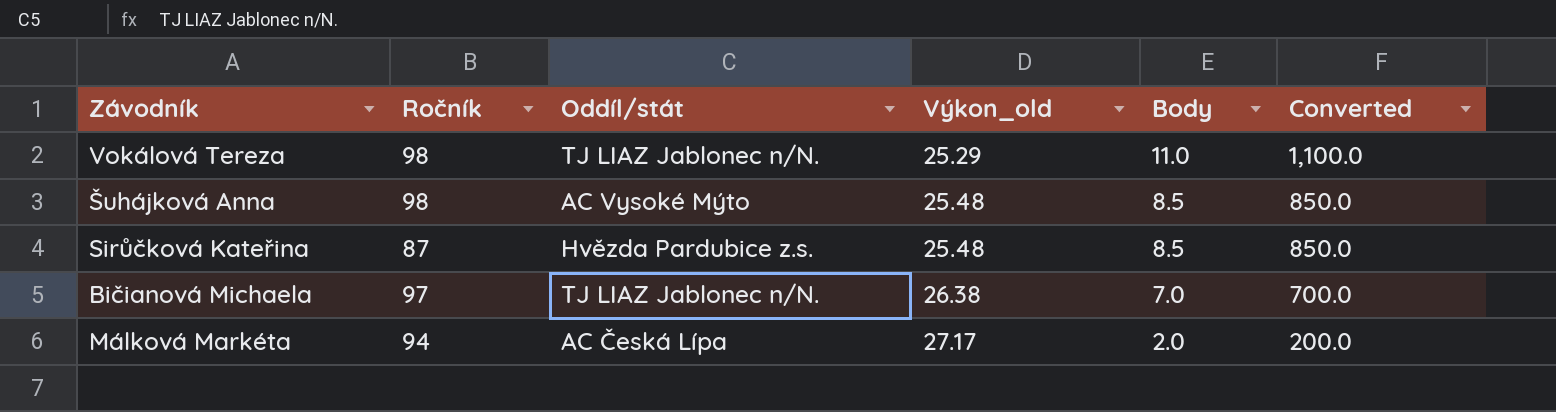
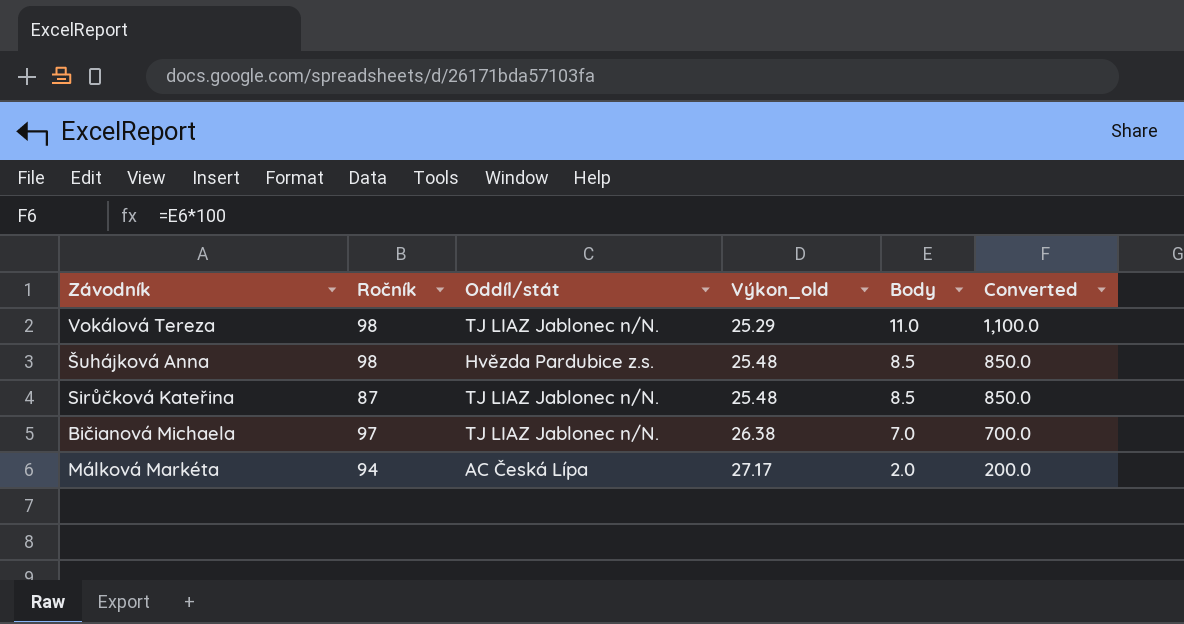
Šuhájková Anna | Oddíl/stát: AC Vysoké Mýto -> Hvězda Pardubice z.s.
Sirůčková Kateřina | Oddíl/stát: Hvězda Pardubice z.s. -> TJ LIAZ Jablonec n/N.

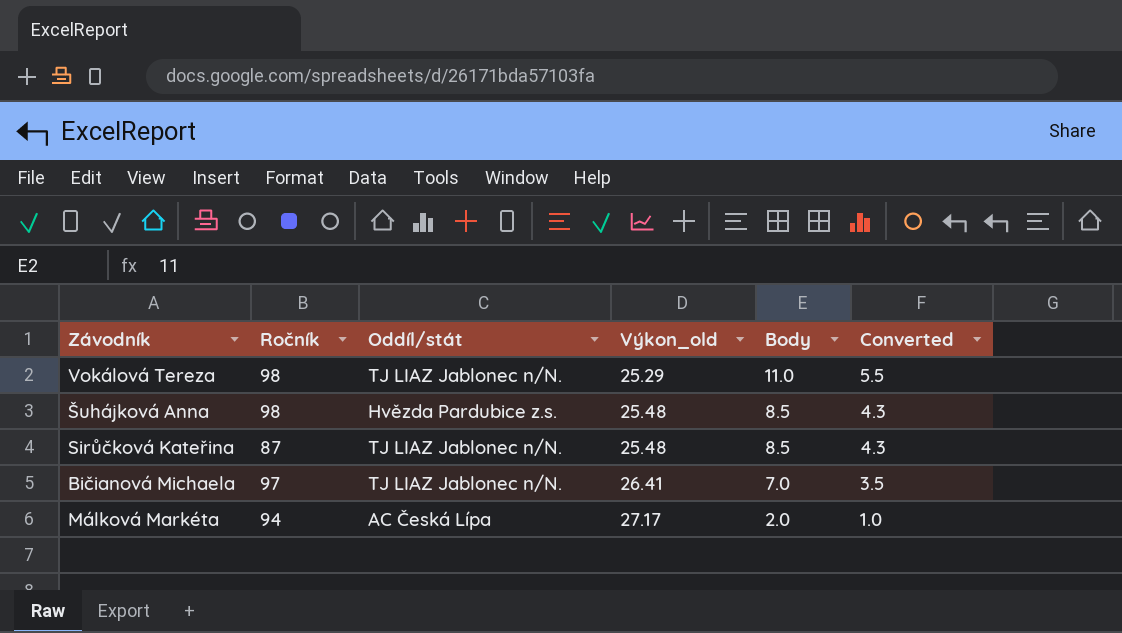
column Converted | formula: [Body] * 100 -> [Body] * 0.5
Bičianová Michaela | Výkon_old: 26.38 -> 26.41

